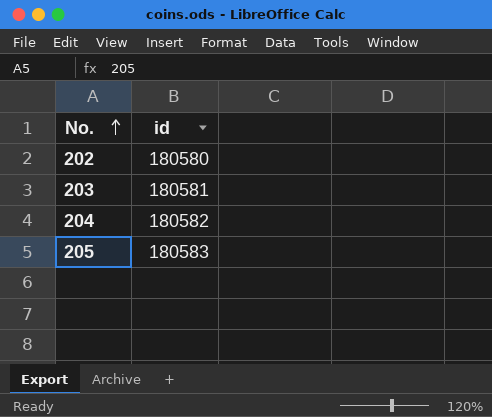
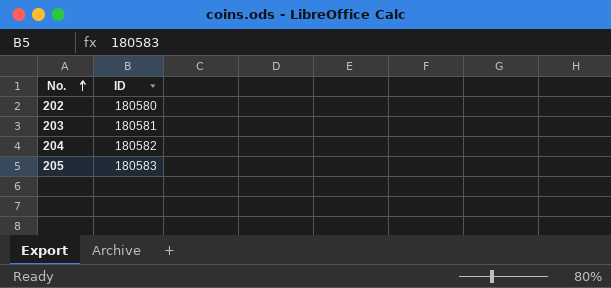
column name: id -> ID

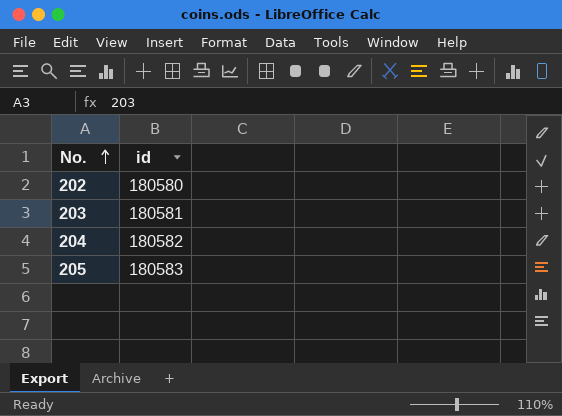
column name: ID -> id

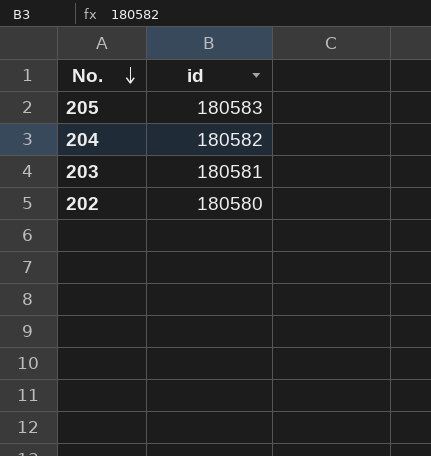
row order: No. ascending -> No. descending

